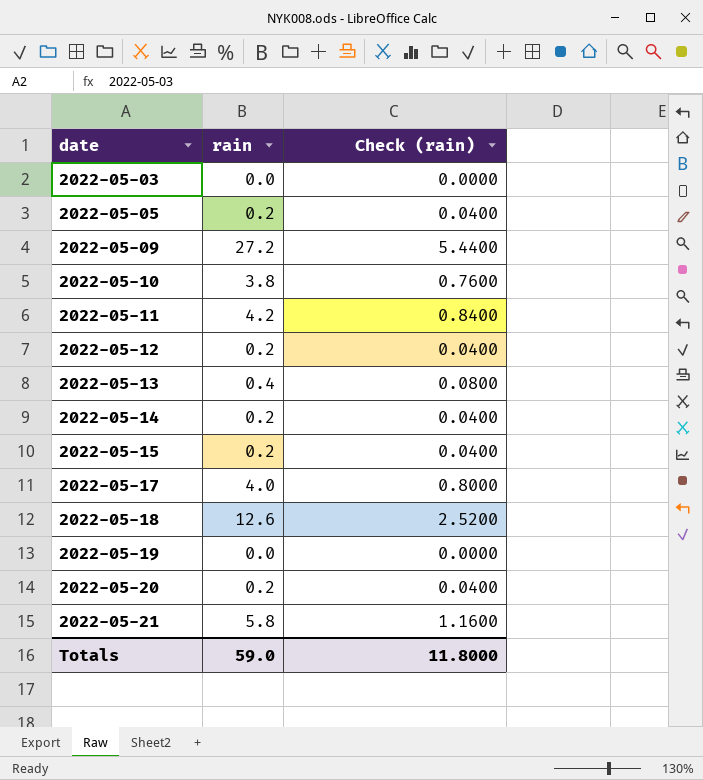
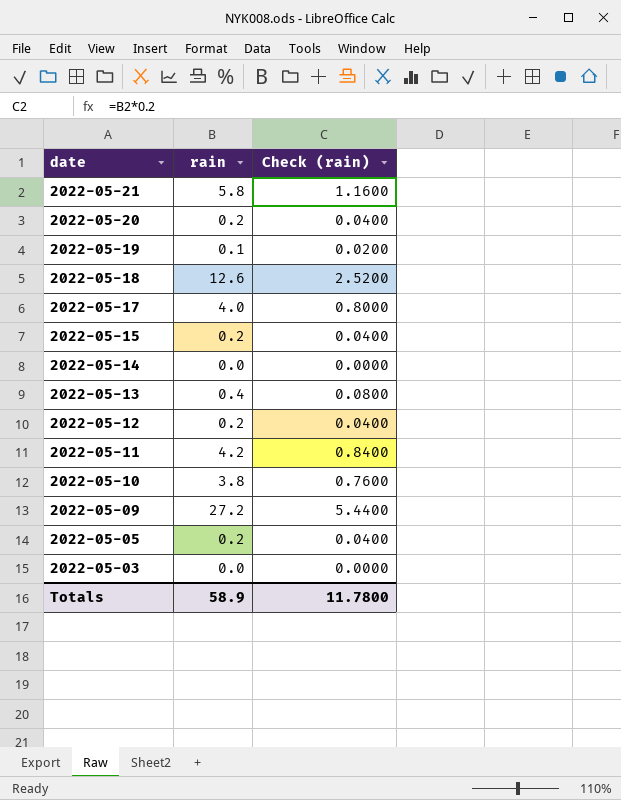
row order: date ascending -> date descending
2022-05-19 | rain: 0.0 -> 0.1
2022-05-19 | Check (rain): 0.0000 -> 0.0200
2022-05-14 | rain: 0.2 -> 0.0
2022-05-14 | Check (rain): 0.0400 -> 0.0000
Totals | rain: 59.0 -> 58.9
Totals | Check (rain): 11.8000 -> 11.7800

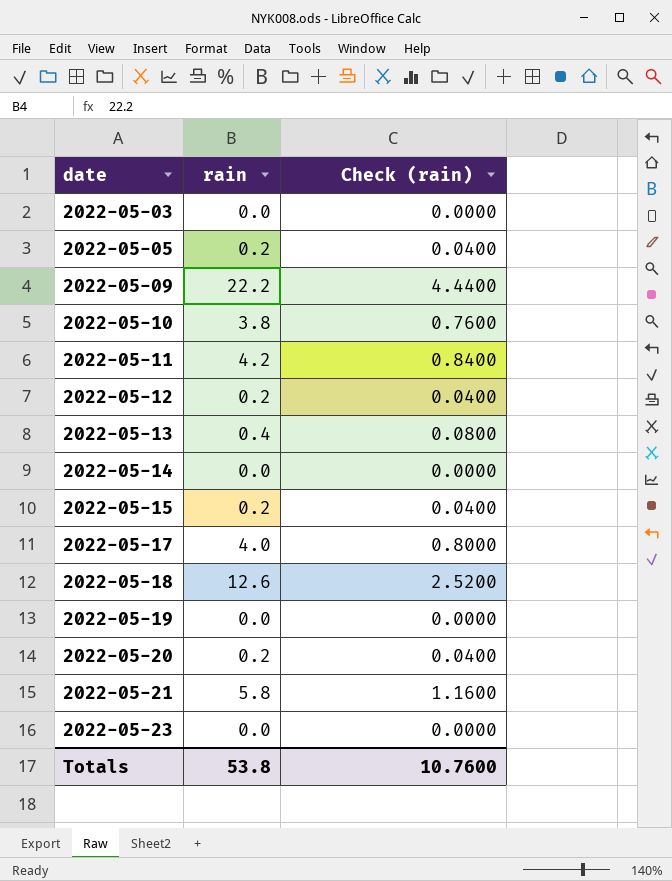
row order: date descending -> date ascending
2022-05-09 | rain: 27.2 -> 22.2
2022-05-09 | Check (rain): 5.4400 -> 4.4400
2022-05-19 | rain: 0.1 -> 0.0
2022-05-19 | Check (rain): 0.0200 -> 0.0000
row 2022-05-23: none -> 0.0 | 0.0000
Totals | rain: 58.9 -> 53.8
Totals | Check (rain): 11.7800 -> 10.7600

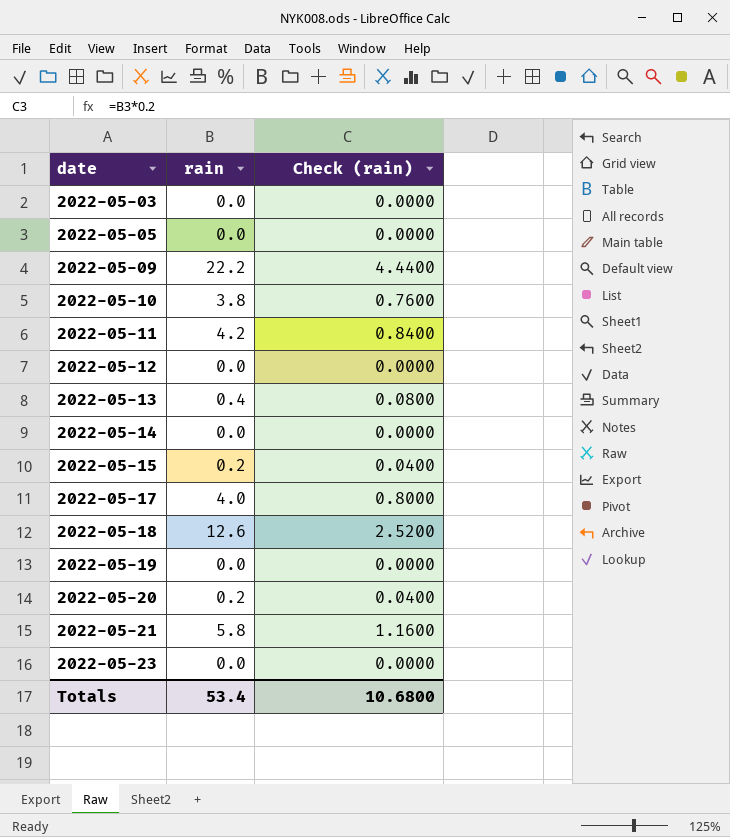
2022-05-05 | rain: 0.2 -> 0.0
2022-05-05 | Check (rain): 0.0400 -> 0.0000
2022-05-12 | rain: 0.2 -> 0.0
2022-05-12 | Check (rain): 0.0400 -> 0.0000
Totals | rain: 53.8 -> 53.4
Totals | Check (rain): 10.7600 -> 10.6800

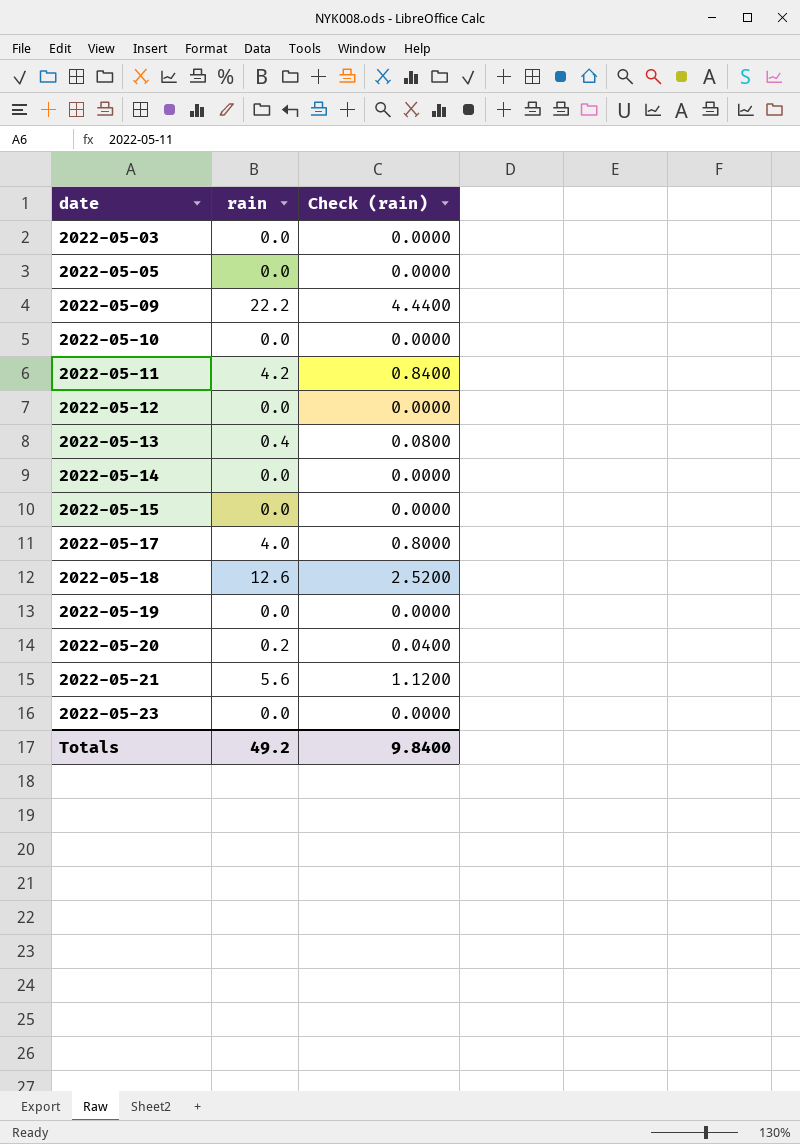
2022-05-10 | rain: 3.8 -> 0.0
2022-05-10 | Check (rain): 0.7600 -> 0.0000
2022-05-15 | rain: 0.2 -> 0.0
2022-05-15 | Check (rain): 0.0400 -> 0.0000
2022-05-21 | rain: 5.8 -> 5.6
2022-05-21 | Check (rain): 1.1600 -> 1.1200
Totals | rain: 53.4 -> 49.2
Totals | Check (rain): 10.6800 -> 9.8400

